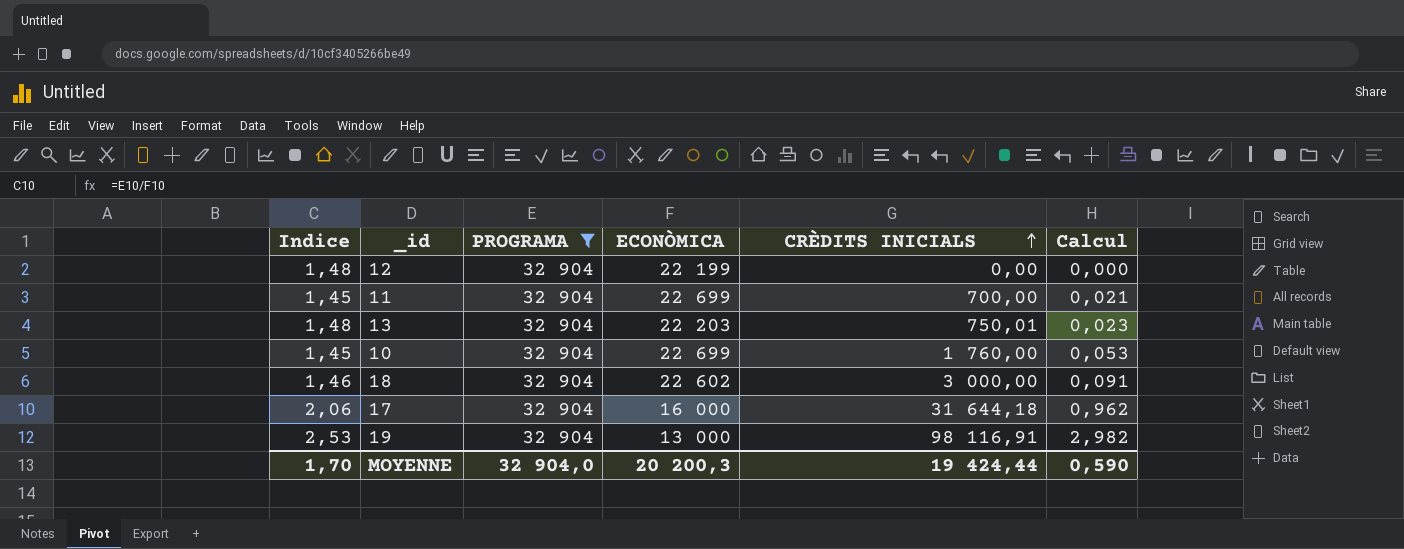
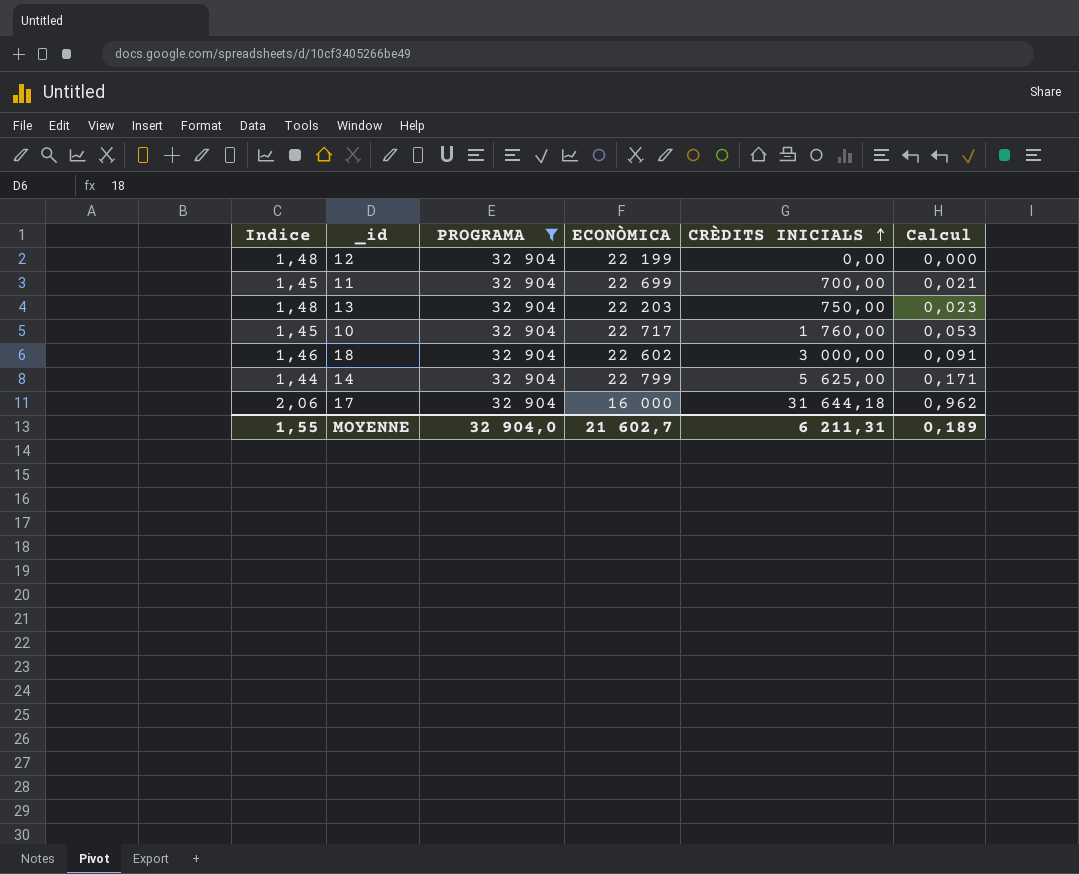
row 19: 2,53 | 32 904 | 13 000 | 98 116,91 | 2,982 -> none
13 | CRÈDITS INICIALS: 750,01 -> 750,00
10 | ECONÒMICA: 22 699 -> 22 717
row 14: none -> 1,44 | 32 904 | 22 799 | 5 625,00 | 0,171
MOYENNE | Indice: 1,70 -> 1,55
MOYENNE | ECONÒMICA: 20 200,3 -> 21 602,7
MOYENNE | CRÈDITS INICIALS: 19 424,44 -> 6 211,31
MOYENNE | Calcul: 0,590 -> 0,189

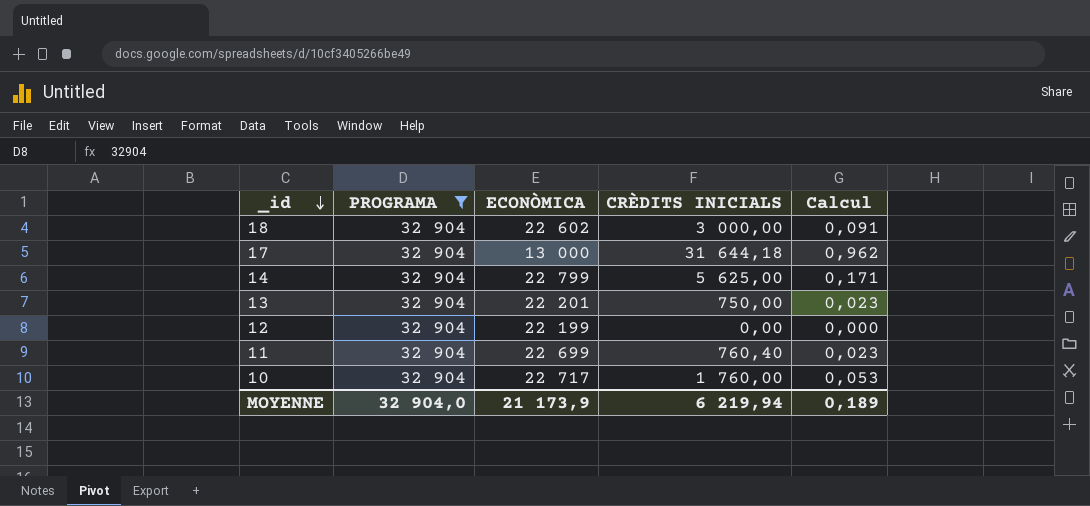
row order: CRÈDITS INICIALS ascending -> _id descending
column Indice | formula: [PROGRAMA] / [ECONÒMICA] -> none
17 | ECONÒMICA: 16 000 -> 13 000
13 | ECONÒMICA: 22 203 -> 22 201
11 | CRÈDITS INICIALS: 700,00 -> 760,40
11 | Calcul: 0,021 -> 0,023
MOYENNE | ECONÒMICA: 21 602,7 -> 21 173,9
MOYENNE | CRÈDITS INICIALS: 6 211,31 -> 6 219,94

